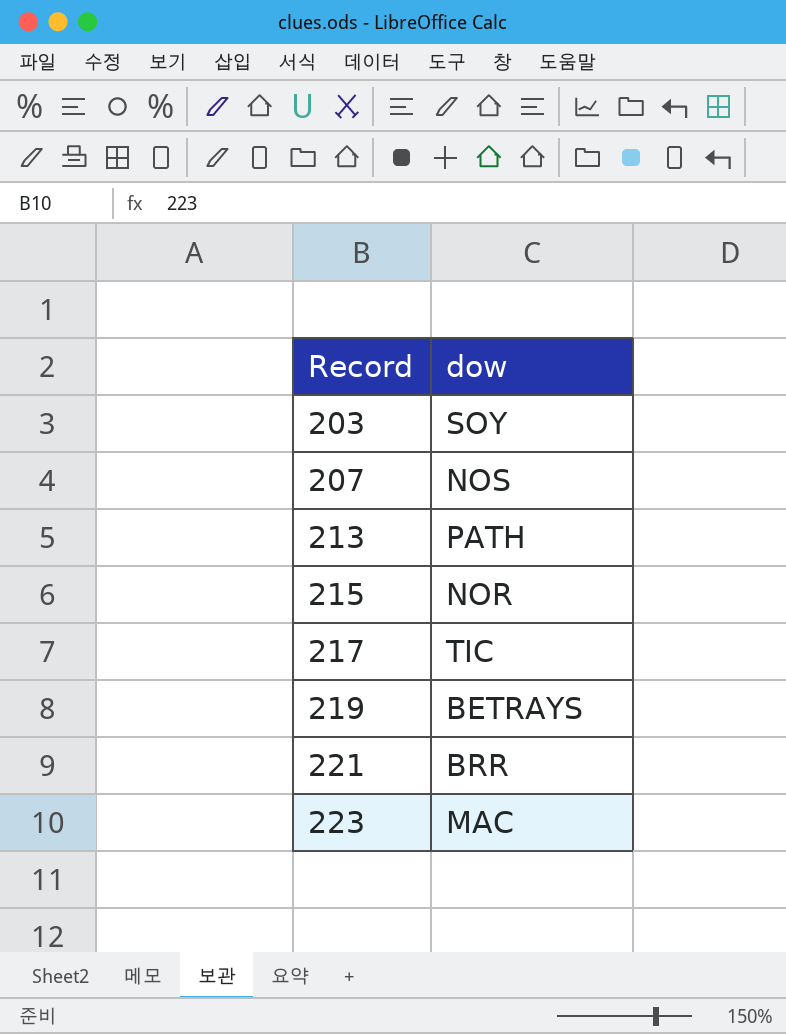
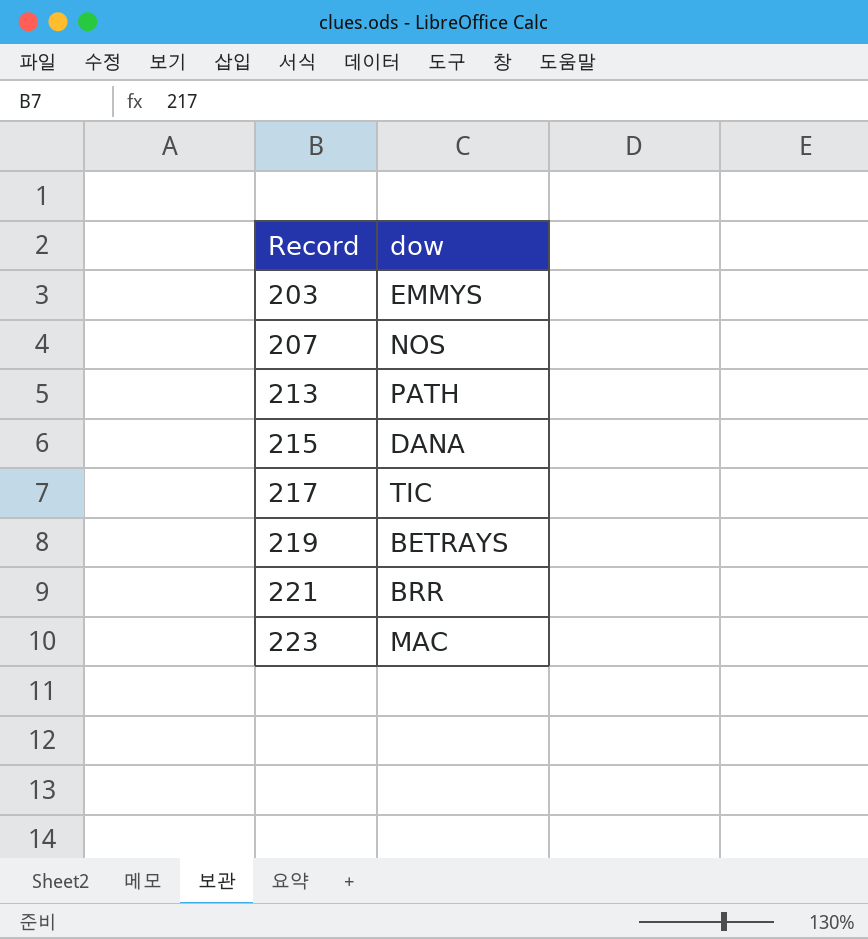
203 | dow: SOY -> EMMYS
215 | dow: NOR -> DANA

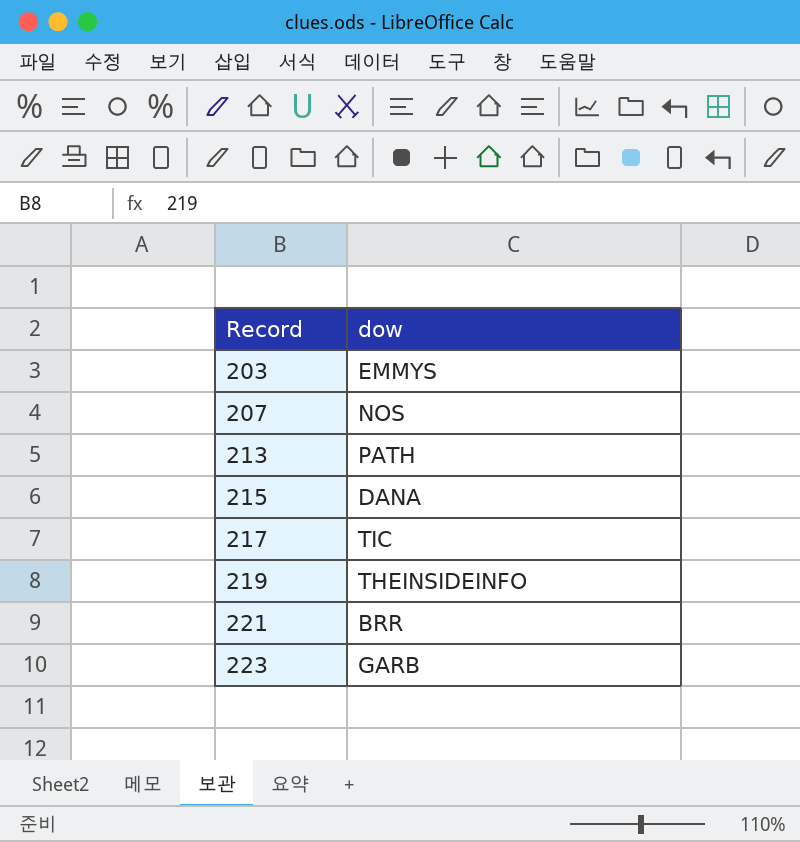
219 | dow: BETRAYS -> THEINSIDEINFO
223 | dow: MAC -> GARB

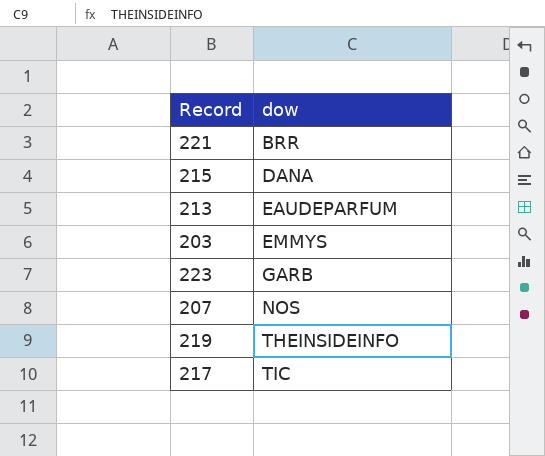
row order: Record ascending -> dow ascending
213 | dow: PATH -> EAUDEPARFUM

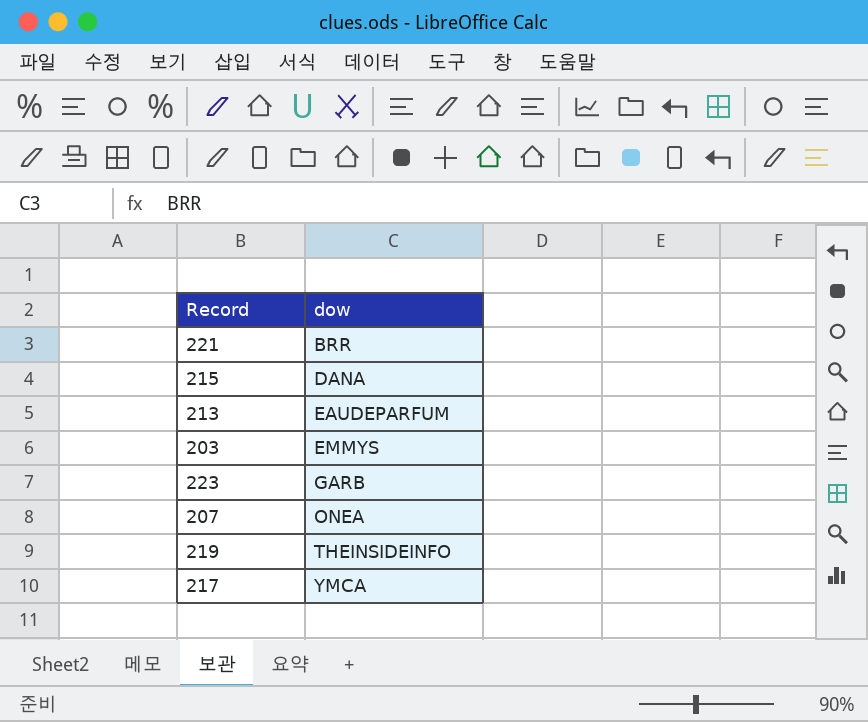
207 | dow: NOS -> ONEA
217 | dow: TIC -> YMCA

